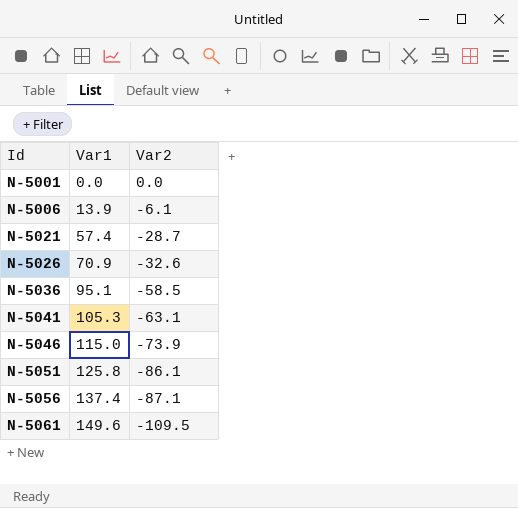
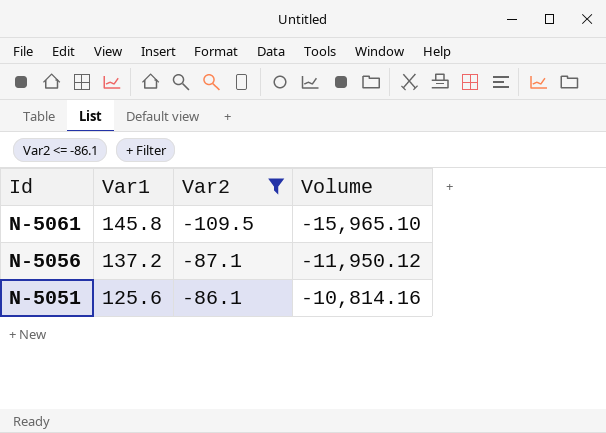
filter: none -> Var2 <= -86.1
row order: Id ascending -> Id descending
column Volume | formula: none -> [Var1] * [Var2]
N-5061 | Var1: 149.6 -> 145.8
N-5056 | Var1: 137.4 -> 137.2
N-5051 | Var1: 125.8 -> 125.6

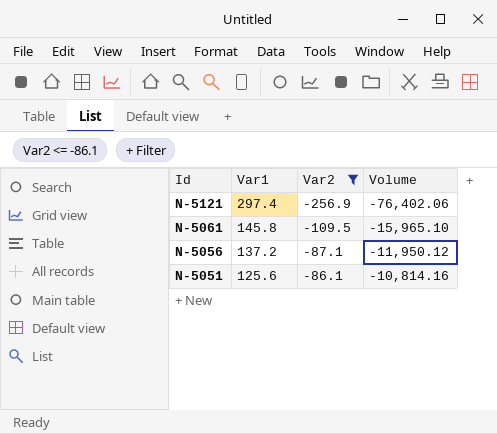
row N-5121: none -> 297.4 | -256.9 | -76,402.06

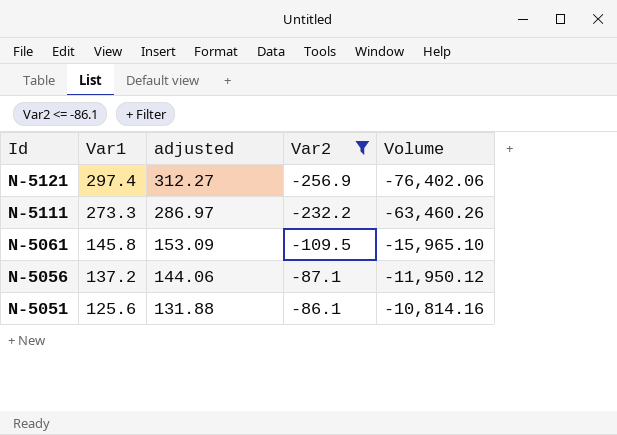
column adjusted | formula: none -> [Var1] * 1.05
row N-5111: none -> 273.3 | 286.97 | -232.2 | -63,460.26

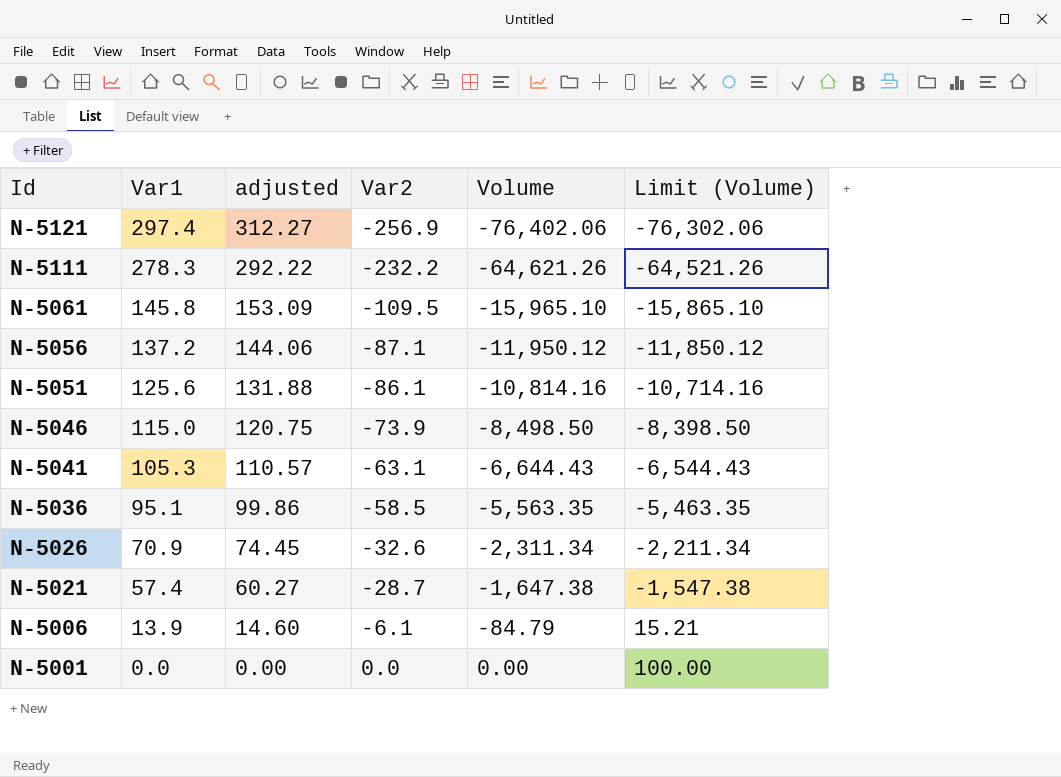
filter: Var2 <= -86.1 -> none
column Limit (Volume) | formula: none -> [Volume] + 100
N-5111 | Var1: 273.3 -> 278.3
N-5111 | adjusted: 286.97 -> 292.22
N-5111 | Volume: -63,460.26 -> -64,621.26

